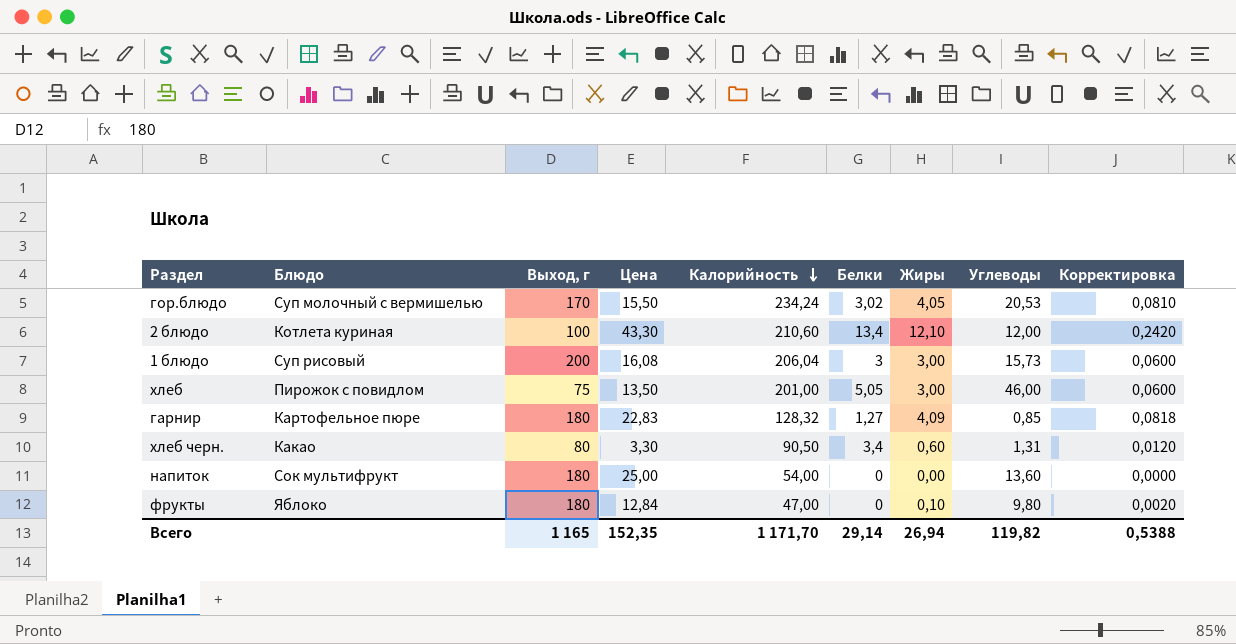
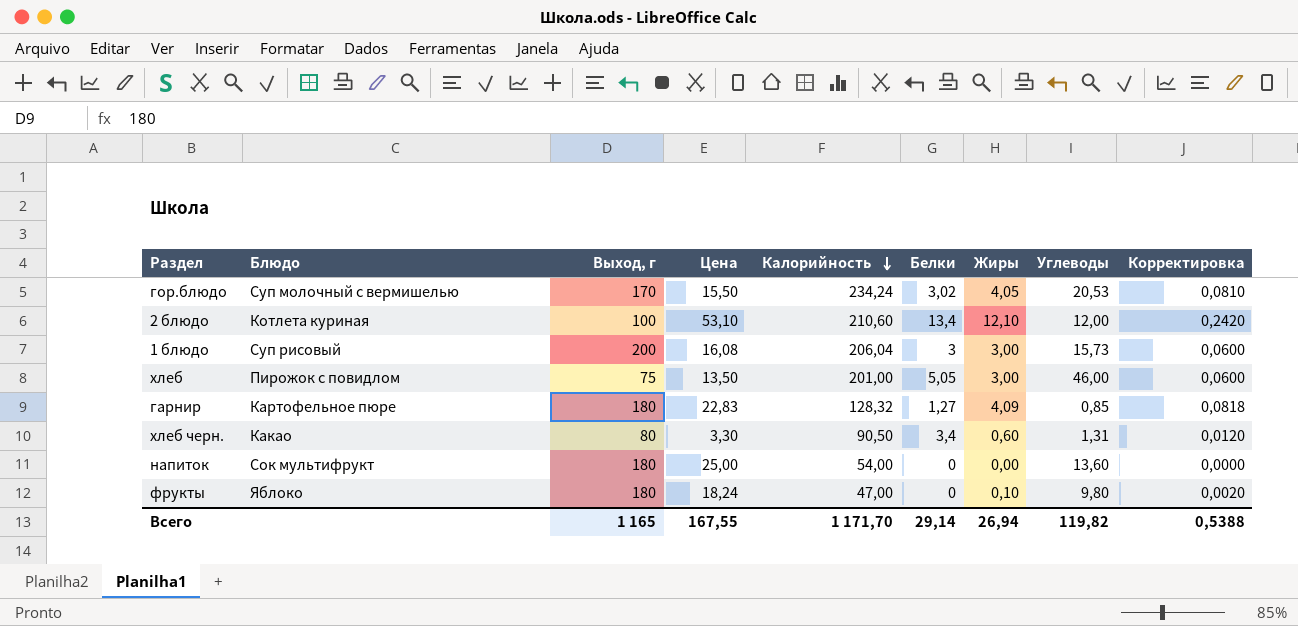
2 блюдо | Цена: 43,30 -> 53,10
фрукты | Цена: 12,84 -> 18,24
Всего | Цена: 152,35 -> 167,55

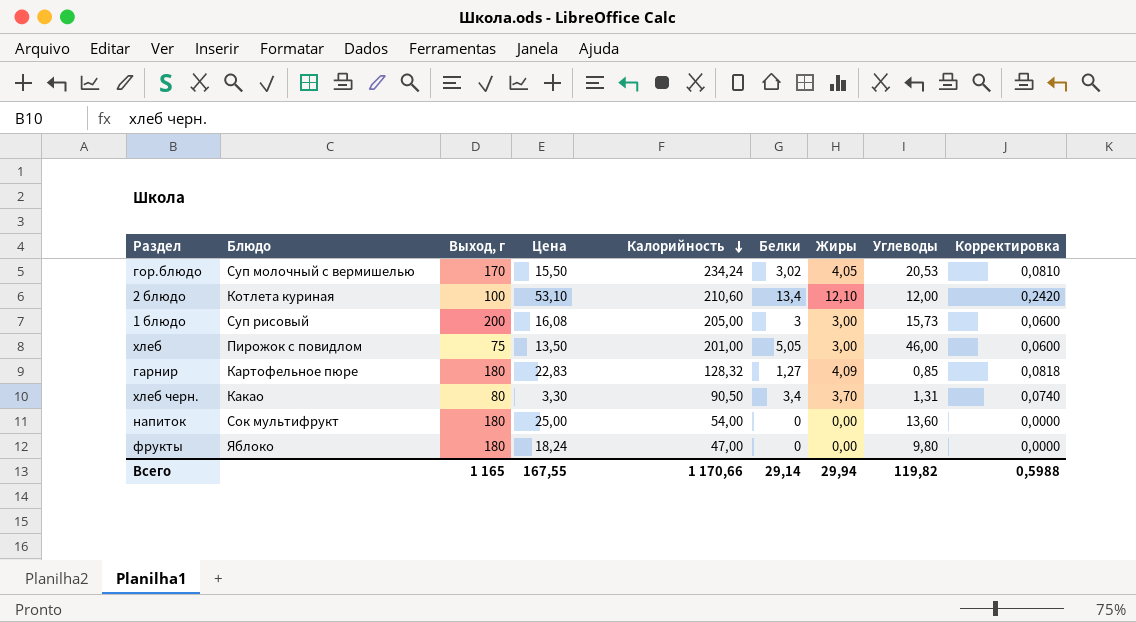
1 блюдо | Калорийность: 206,04 -> 205,00
хлеб черн. | Жиры: 0,60 -> 3,70
хлеб черн. | Корректировка: 0,0120 -> 0,0740
фрукты | Жиры: 0,10 -> 0,00
фрукты | Корректировка: 0,0020 -> 0,0000
Всего | Калорийность: 1 171,70 -> 1 170,66
Всего | Жиры: 26,94 -> 29,94
Всего | Корректировка: 0,5388 -> 0,5988

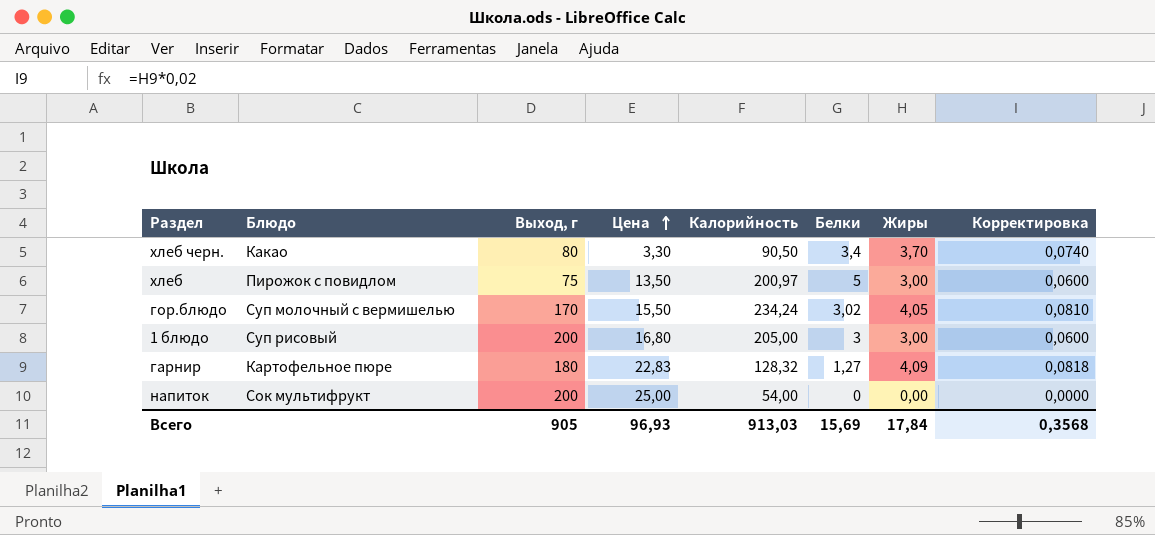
row order: Калорийность descending -> Цена ascending
column Углеводы | position: 8 -> none
row 2 блюдо: Котлета куриная | 100 | 53,10 | 210,60 | 13,4 | 12,10 | 12,00 | 0,2420 -> none
row фрукты: Яблоко | 180 | 18,24 | 47,00 | 0 | 0,00 | 9,80 | 0,0000 -> none
хлеб | Калорийность: 201,00 -> 200,97
хлеб | Белки: 5,05 -> 5
1 блюдо | Цена: 16,08 -> 16,80
напиток | Выход, г: 180 -> 200
Всего | Выход, г: 1 165 -> 905
Всего | Цена: 167,55 -> 96,93
Всего | Калорийность: 1 170,66 -> 913,03
Всего | Белки: 29,14 -> 15,69
Всего | Жиры: 29,94 -> 17,84
Всего | Корректировка: 0,5988 -> 0,3568

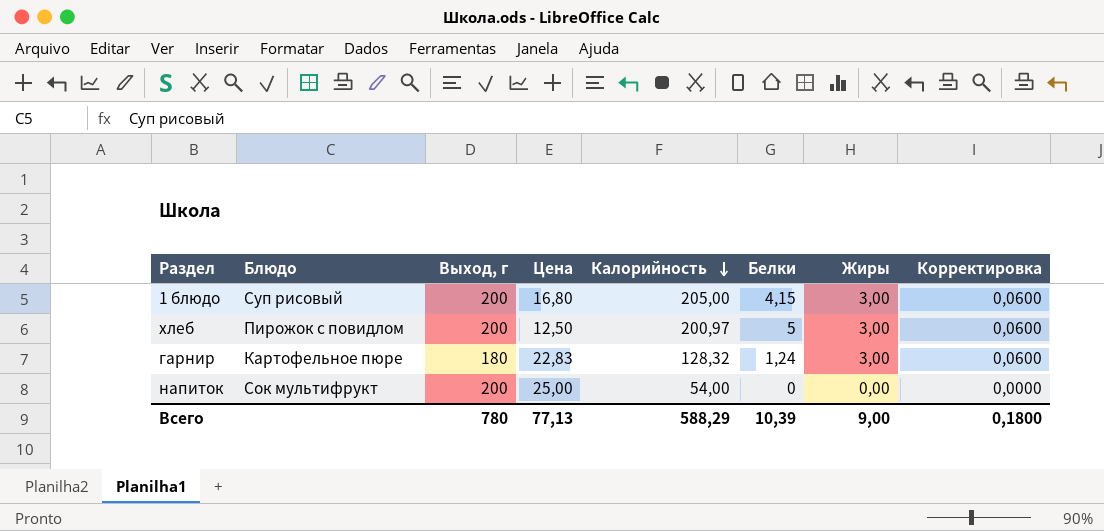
row order: Цена ascending -> Калорийность descending
row хлеб черн.: Какао | 80 | 3,30 | 90,50 | 3,4 | 3,70 | 0,0740 -> none
row гор.блюдо: Суп молочный с вермишелью | 170 | 15,50 | 234,24 | 3,02 | 4,05 | 0,0810 -> none
1 блюдо | Белки: 3 -> 4,15
хлеб | Выход, г: 75 -> 200
хлеб | Цена: 13,50 -> 12,50
гарнир | Белки: 1,27 -> 1,24
гарнир | Жиры: 4,09 -> 3,00
гарнир | Корректировка: 0,0818 -> 0,0600
Всего | Выход, г: 905 -> 780
Всего | Цена: 96,93 -> 77,13
Всего | Калорийность: 913,03 -> 588,29
Всего | Белки: 15,69 -> 10,39
Всего | Жиры: 17,84 -> 9,00
Всего | Корректировка: 0,3568 -> 0,1800

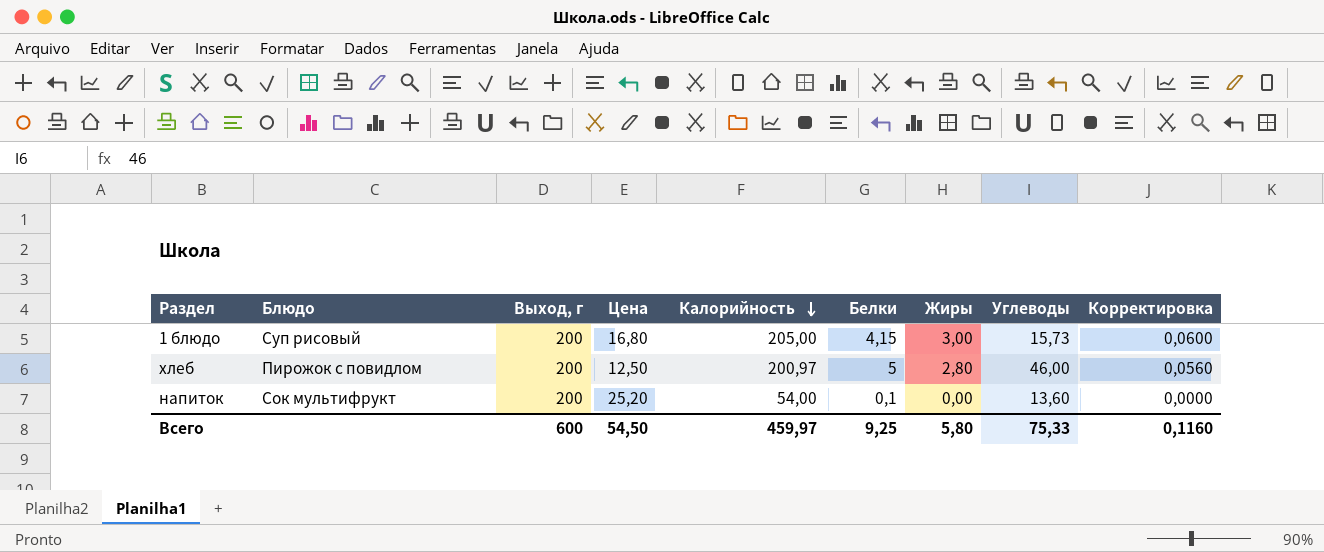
column Углеводы | position: none -> 8
row гарнир: Картофельное пюре | 180 | 22,83 | 128,32 | 1,24 | 3,00 | 0,0600 -> none
хлеб | Жиры: 3,00 -> 2,80
хлеб | Корректировка: 0,0600 -> 0,0560
напиток | Цена: 25,00 -> 25,20
напиток | Белки: 0 -> 0,1
Всего | Выход, г: 780 -> 600
Всего | Цена: 77,13 -> 54,50
Всего | Калорийность: 588,29 -> 459,97
Всего | Белки: 10,39 -> 9,25
Всего | Жиры: 9,00 -> 5,80
Всего | Корректировка: 0,1800 -> 0,1160

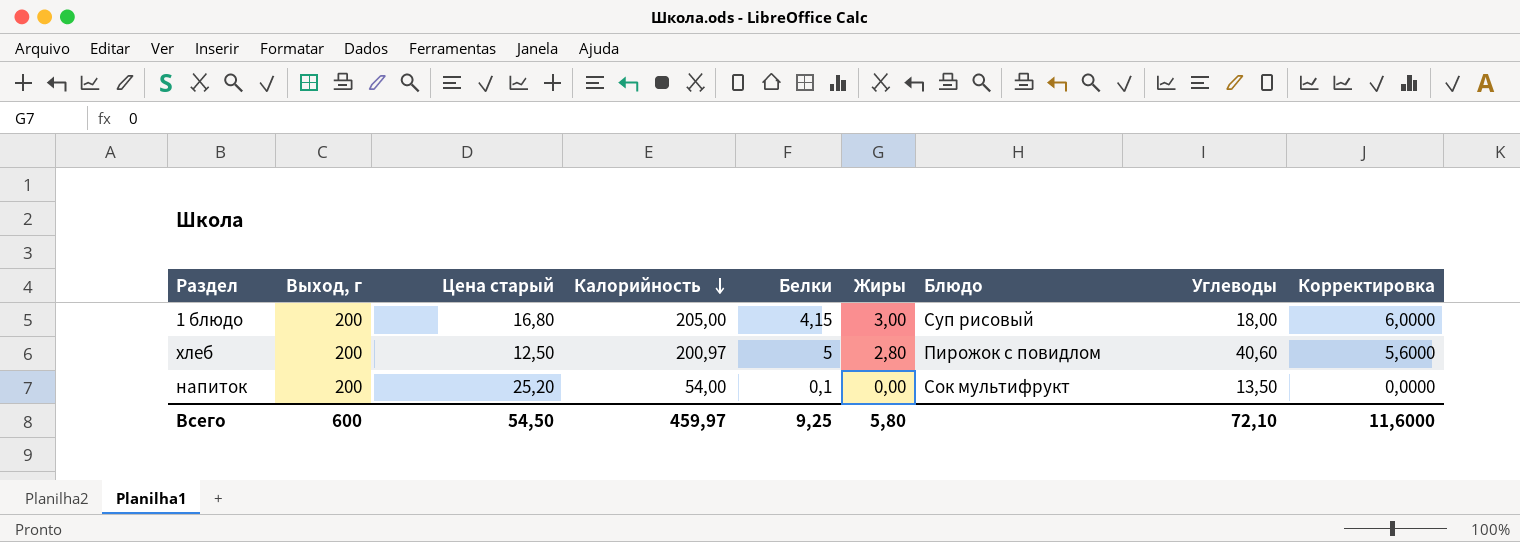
column name: Цена -> Цена старый
column Блюдо | position: 2 -> 7
column Корректировка | formula: [Жиры] * 0,02 -> [Жиры] * 2
1 блюдо | Углеводы: 15,73 -> 18,00
хлеб | Углеводы: 46,00 -> 40,60
напиток | Углеводы: 13,60 -> 13,50
Всего | Углеводы: 75,33 -> 72,10
Всего | Корректировка: 0,1160 -> 11,6000

